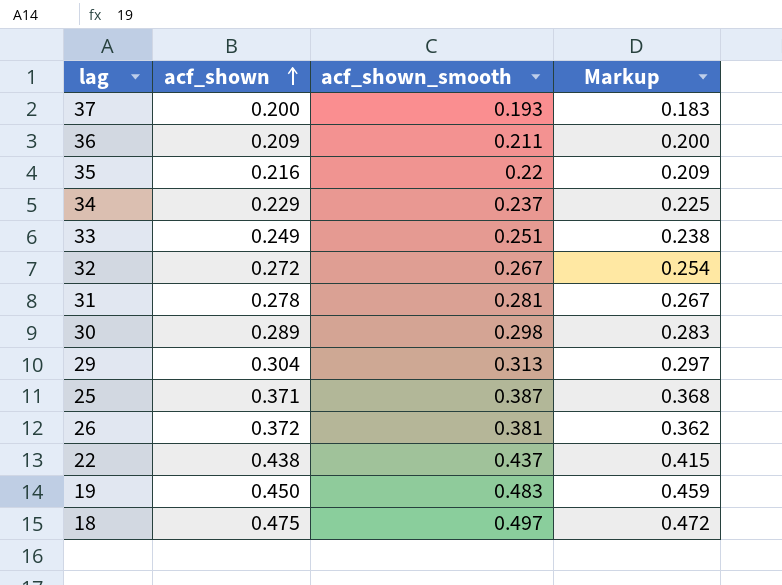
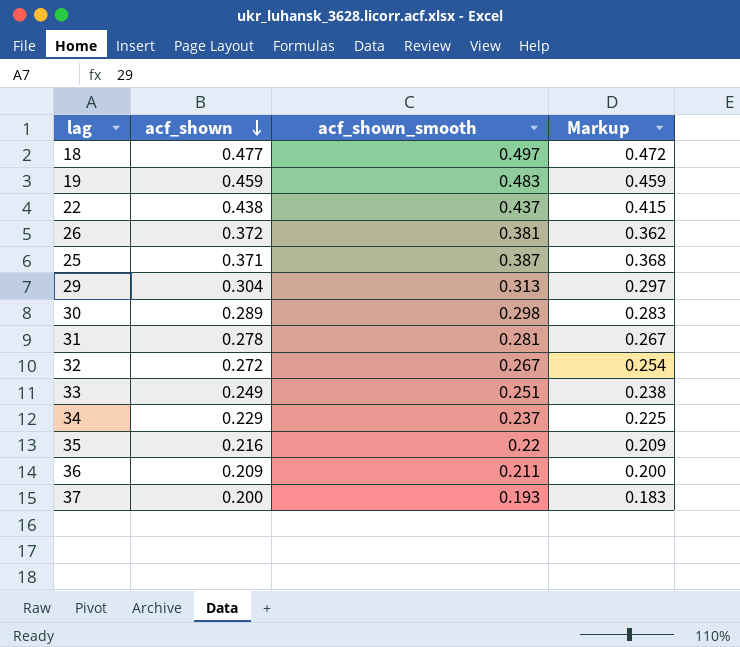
row order: acf_shown ascending -> acf_shown descending
18 | acf_shown: 0.475 -> 0.477
19 | acf_shown: 0.450 -> 0.459

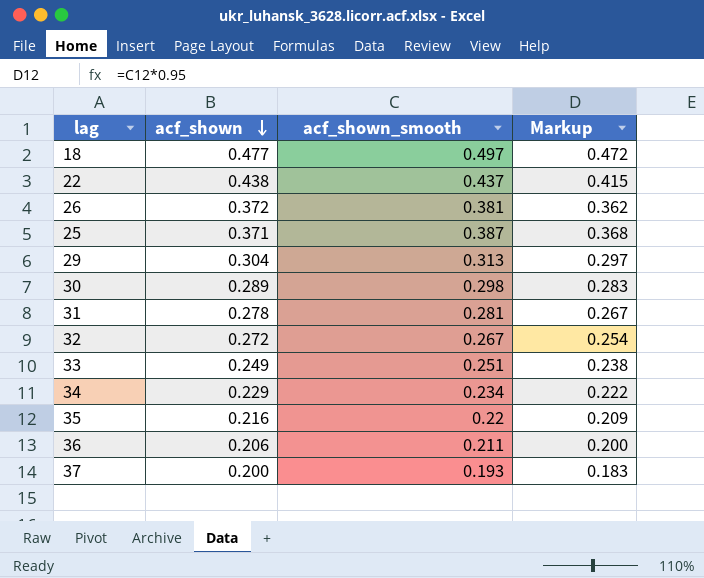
row 19: 0.459 | 0.483 | 0.459 -> none
34 | acf_shown_smooth: 0.237 -> 0.234
34 | Markup: 0.225 -> 0.222
36 | acf_shown: 0.209 -> 0.206

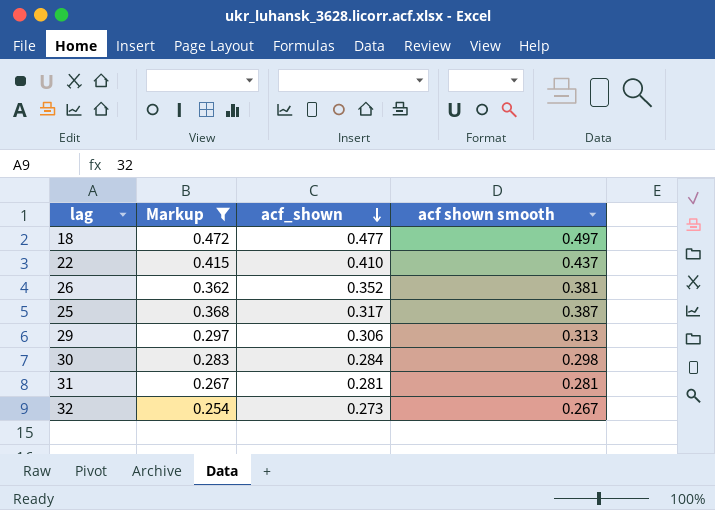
filter: none -> Markup >= 0.254
column Markup | position: 4 -> 2
column name: acf_shown_smooth -> acf shown smooth
22 | acf_shown: 0.438 -> 0.410
26 | acf_shown: 0.372 -> 0.352
25 | acf_shown: 0.371 -> 0.317
29 | acf_shown: 0.304 -> 0.306
30 | acf_shown: 0.289 -> 0.284
31 | acf_shown: 0.278 -> 0.281
32 | acf_shown: 0.272 -> 0.273

